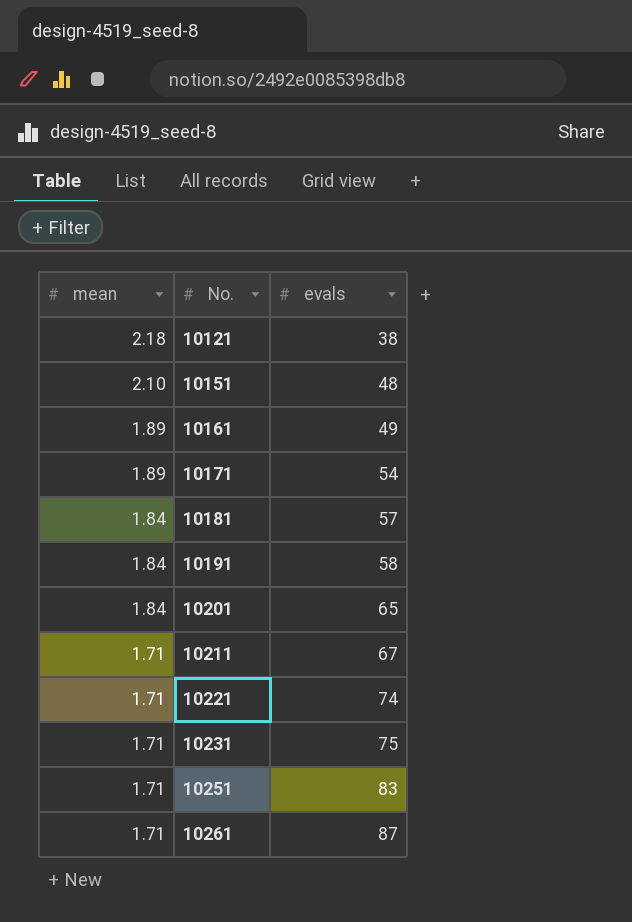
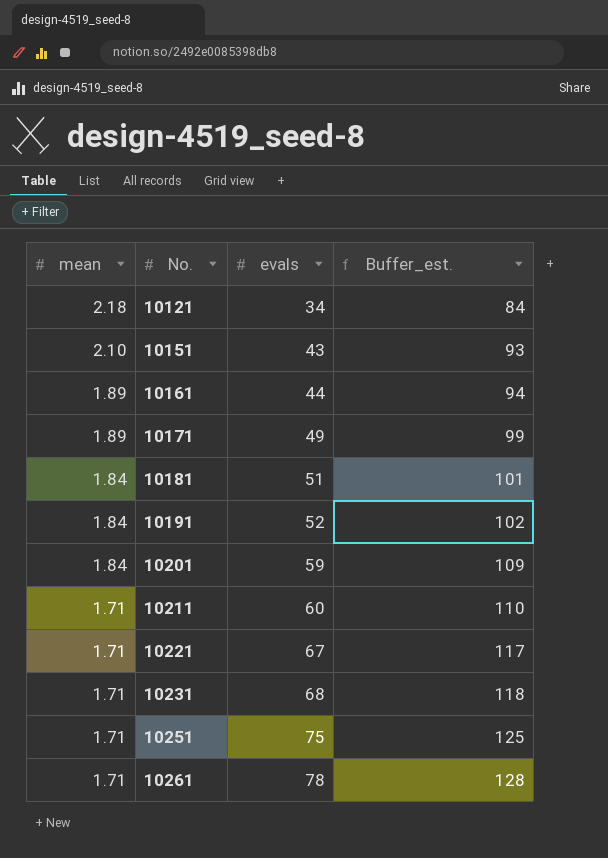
column Buffer_est. | formula: none -> [evals] + 50
10121 | evals: 38 -> 34
10151 | evals: 48 -> 43
10161 | evals: 49 -> 44
10171 | evals: 54 -> 49
10181 | evals: 57 -> 51
10191 | evals: 58 -> 52
10201 | evals: 65 -> 59
10211 | evals: 67 -> 60
10221 | evals: 74 -> 67
10231 | evals: 75 -> 68
10251 | evals: 83 -> 75
10261 | evals: 87 -> 78

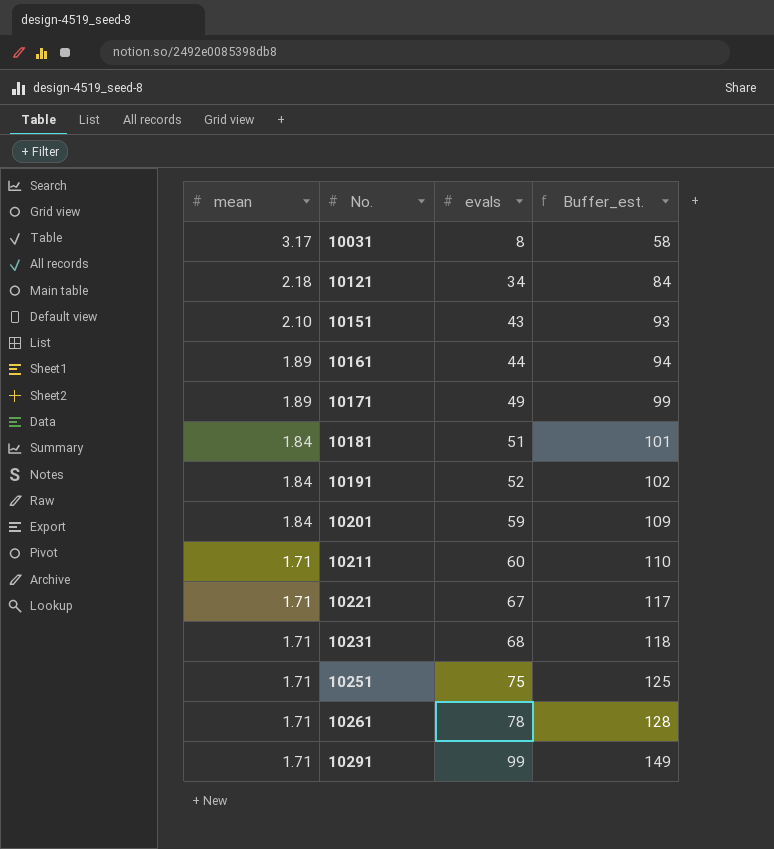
row 10031: none -> 3.17 | 8 | 58
row 10291: none -> 1.71 | 99 | 149

